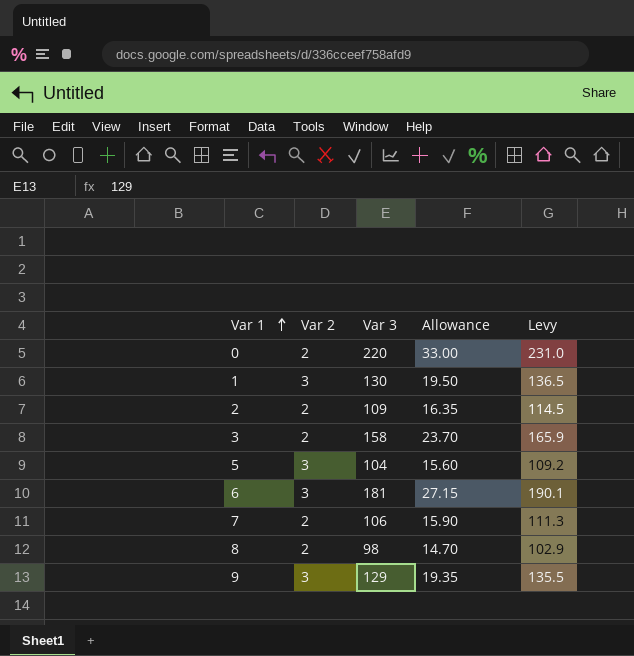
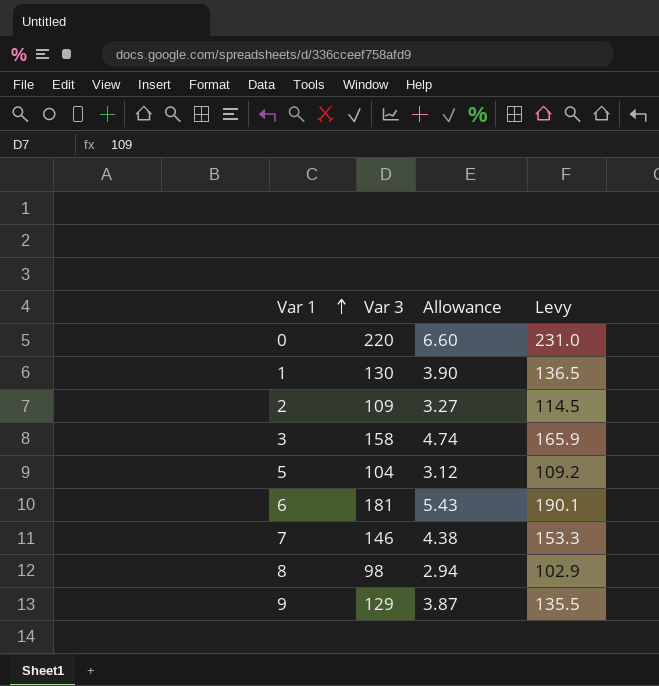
column Var 2 | position: 2 -> none
column Allowance | formula: [Var 3] * 0.15 -> [Var 3] * 0.03
7 | Var 3: 106 -> 146
7 | Levy: 111.3 -> 153.3

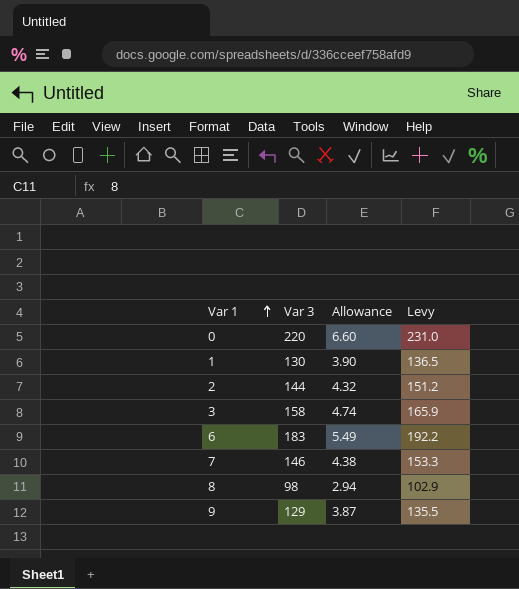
row 5: 104 | 3.12 | 109.2 -> none
2 | Var 3: 109 -> 144
2 | Allowance: 3.27 -> 4.32
2 | Levy: 114.5 -> 151.2
6 | Var 3: 181 -> 183
6 | Allowance: 5.43 -> 5.49
6 | Levy: 190.1 -> 192.2

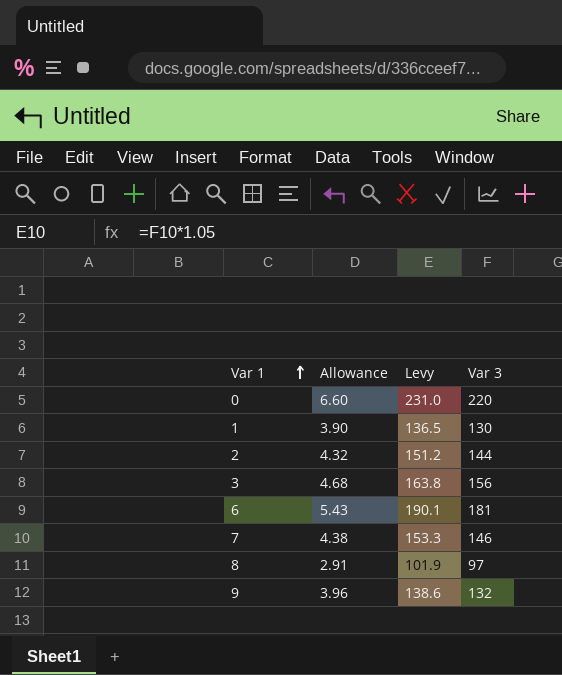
column Var 3 | position: 2 -> 4
3 | Allowance: 4.74 -> 4.68
3 | Levy: 165.9 -> 163.8
3 | Var 3: 158 -> 156
6 | Allowance: 5.49 -> 5.43
6 | Levy: 192.2 -> 190.1
6 | Var 3: 183 -> 181
8 | Allowance: 2.94 -> 2.91
8 | Levy: 102.9 -> 101.9
8 | Var 3: 98 -> 97
9 | Allowance: 3.87 -> 3.96
9 | Levy: 135.5 -> 138.6
9 | Var 3: 129 -> 132

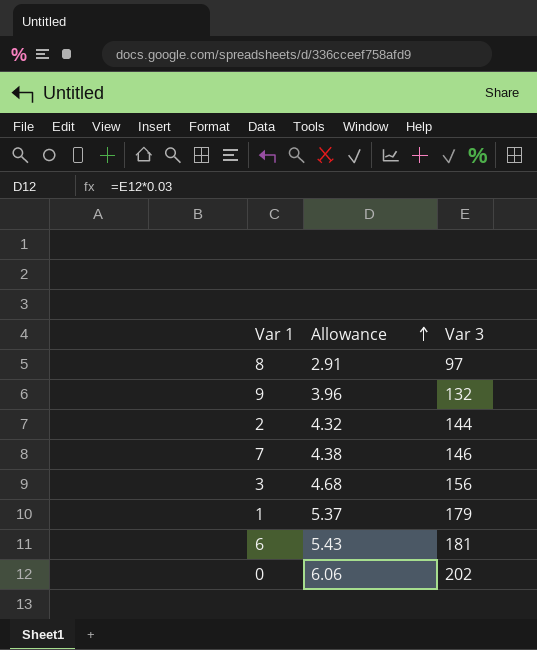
row order: Var 1 ascending -> Allowance ascending
column Levy | formula: [Var 3] * 1.05 -> none
1 | Allowance: 3.90 -> 5.37
1 | Var 3: 130 -> 179
0 | Allowance: 6.60 -> 6.06
0 | Var 3: 220 -> 202

